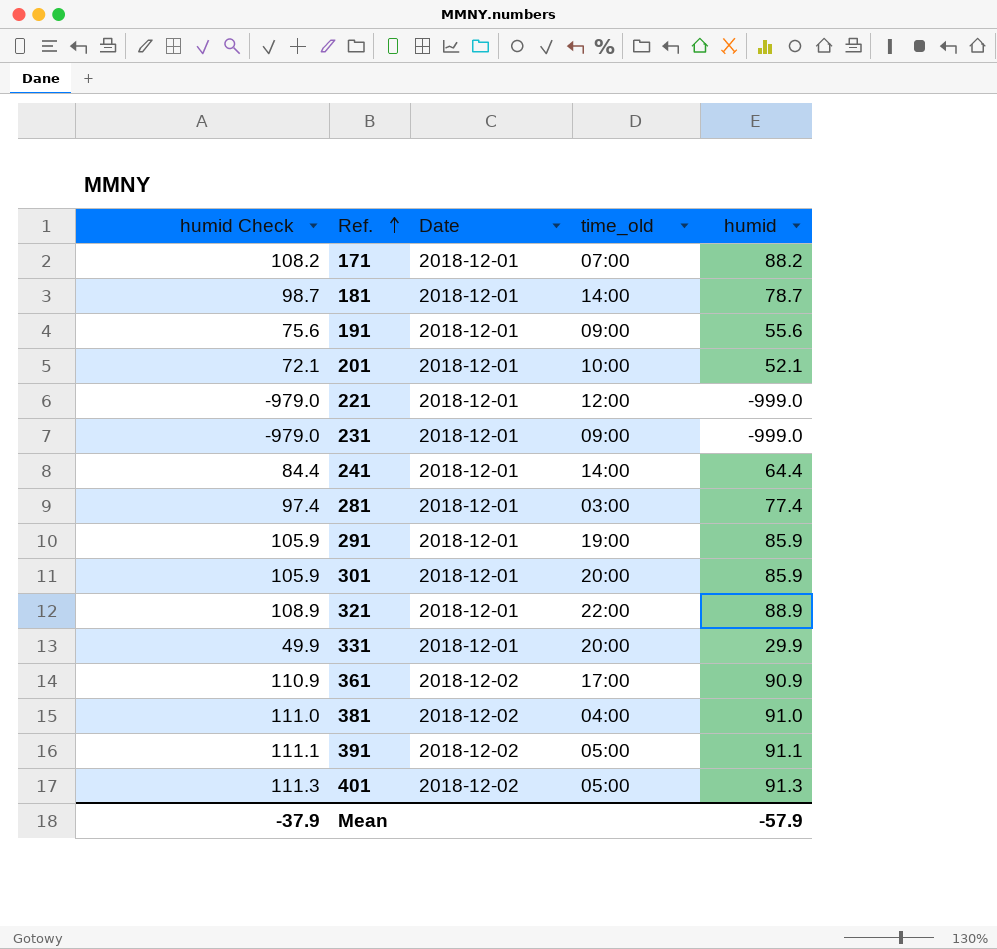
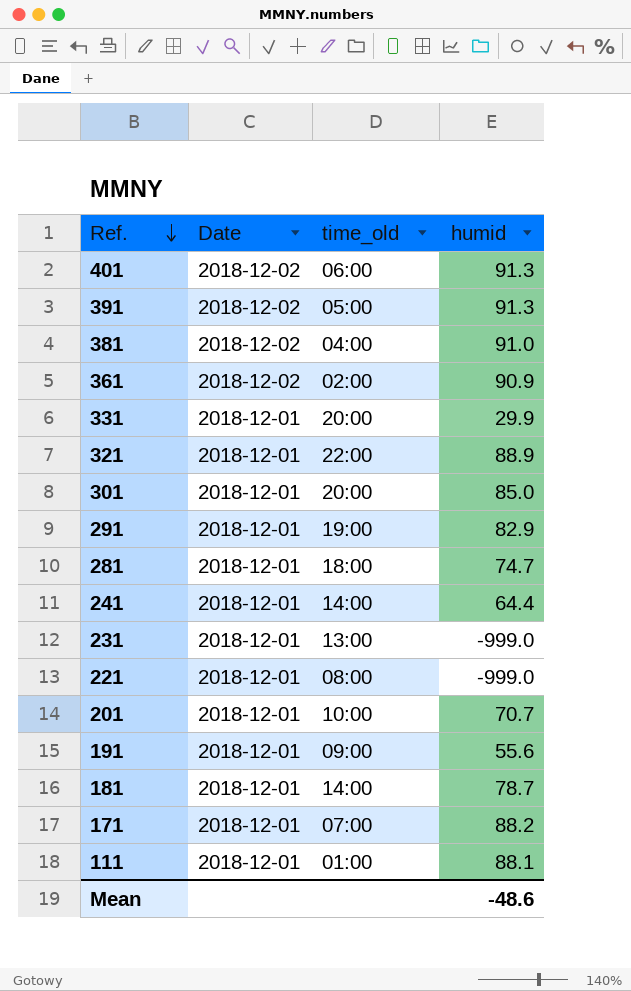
row order: Ref. ascending -> Ref. descending
column humid Check | formula: [humid] + 20 -> none
401 | time_old: 05:00 -> 06:00
391 | humid: 91.1 -> 91.3
361 | time_old: 17:00 -> 02:00
301 | humid: 85.9 -> 85.0
291 | humid: 85.9 -> 82.9
281 | time_old: 03:00 -> 18:00
281 | humid: 77.4 -> 74.7
231 | time_old: 09:00 -> 13:00
221 | time_old: 12:00 -> 08:00
201 | humid: 52.1 -> 70.7
row 111: none -> 2018-12-01 | 01:00 | 88.1
Mean | humid: -57.9 -> -48.6

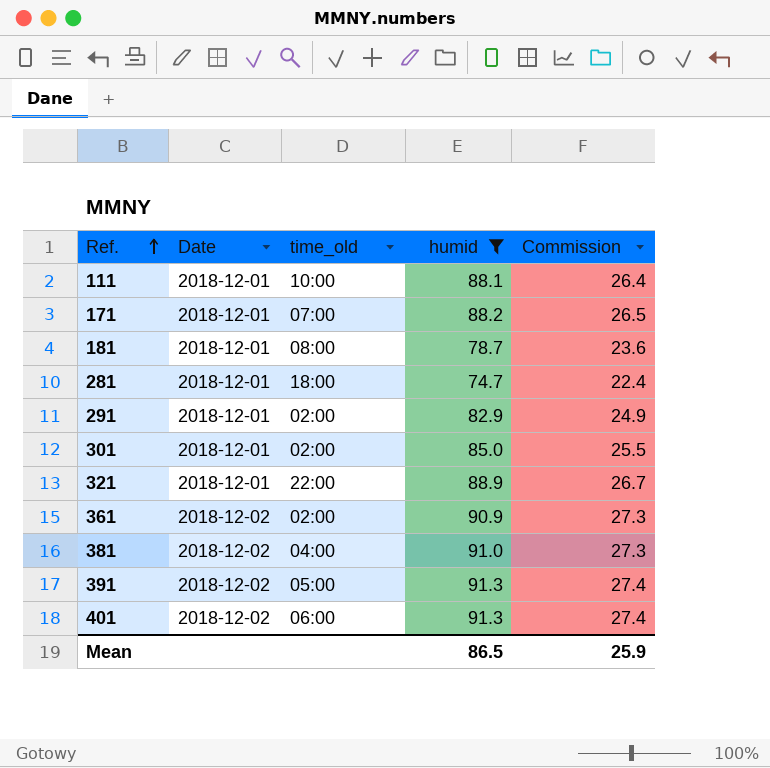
filter: none -> humid >= 74.7
row order: Ref. descending -> Ref. ascending
column Commission | formula: none -> [humid] * 0.3
111 | time_old: 01:00 -> 10:00
181 | time_old: 14:00 -> 08:00
291 | time_old: 19:00 -> 02:00
301 | time_old: 20:00 -> 02:00
Mean | humid: -48.6 -> 86.5

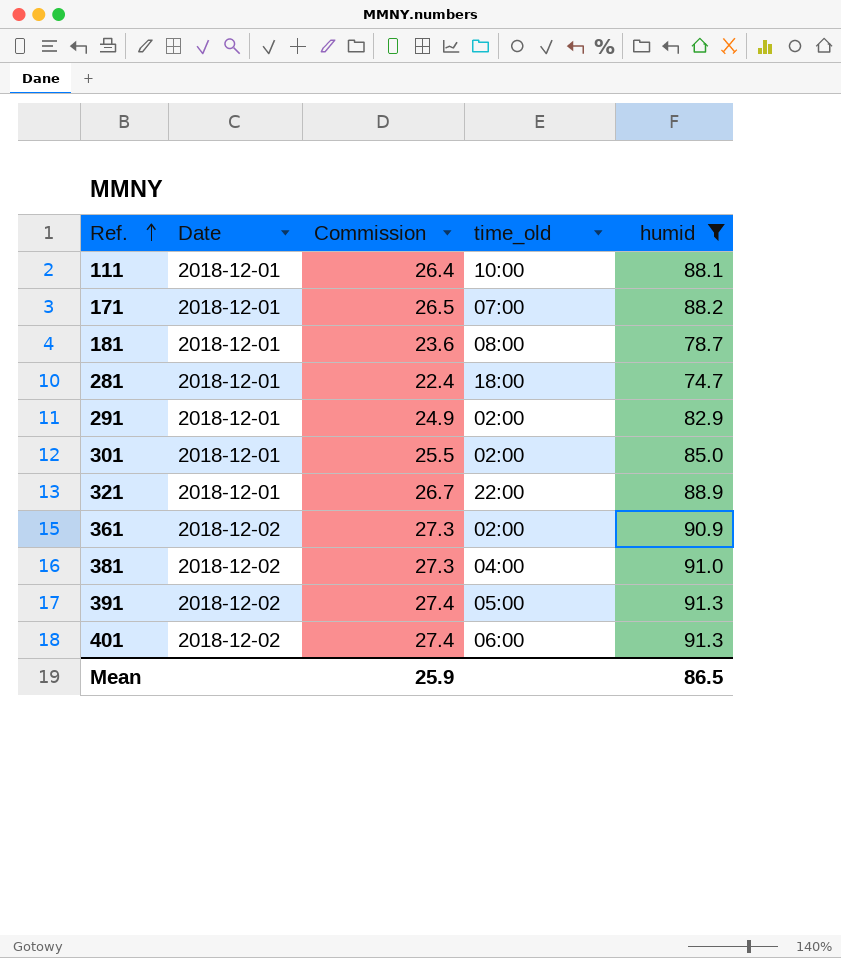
column Commission | position: 5 -> 3

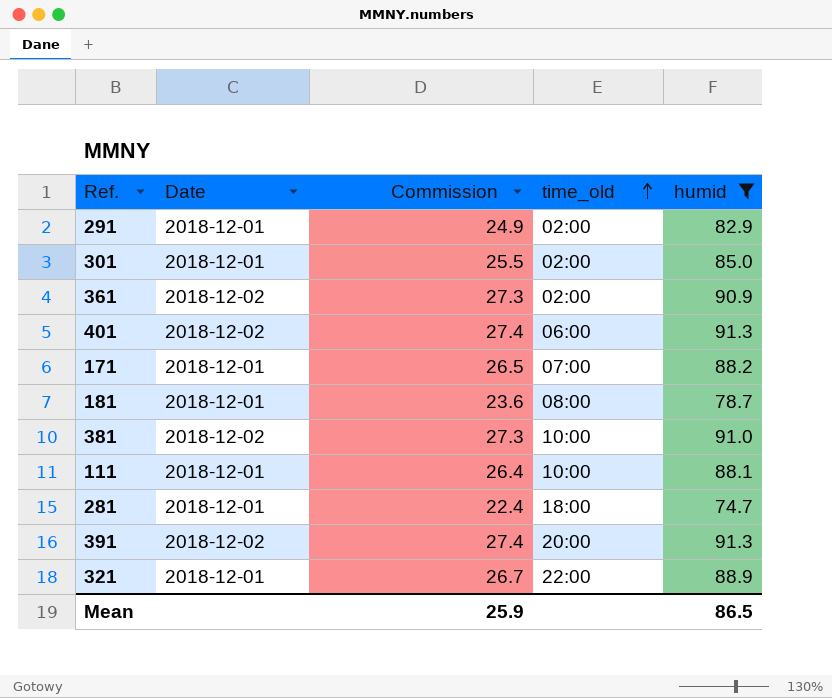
row order: Ref. ascending -> time_old ascending
381 | time_old: 04:00 -> 10:00
391 | time_old: 05:00 -> 20:00

